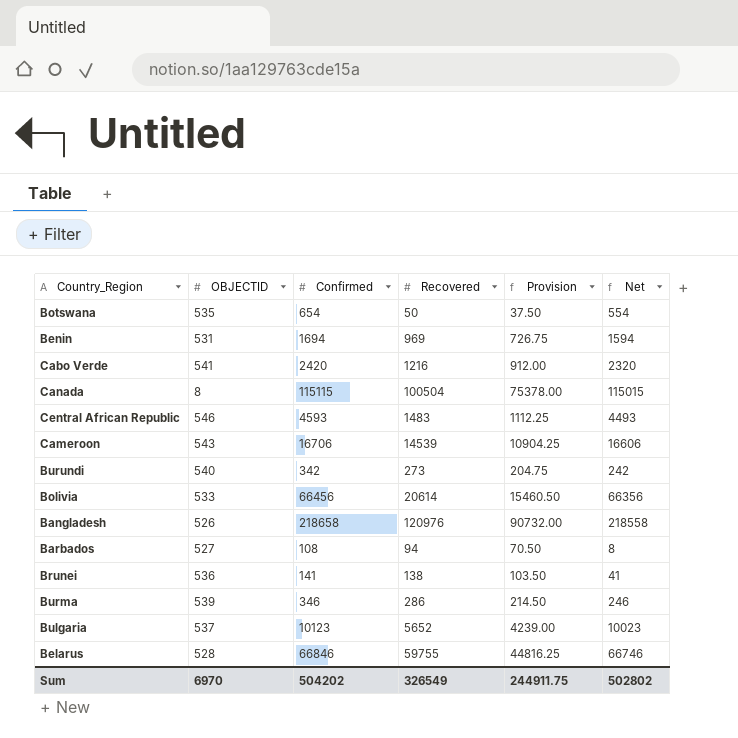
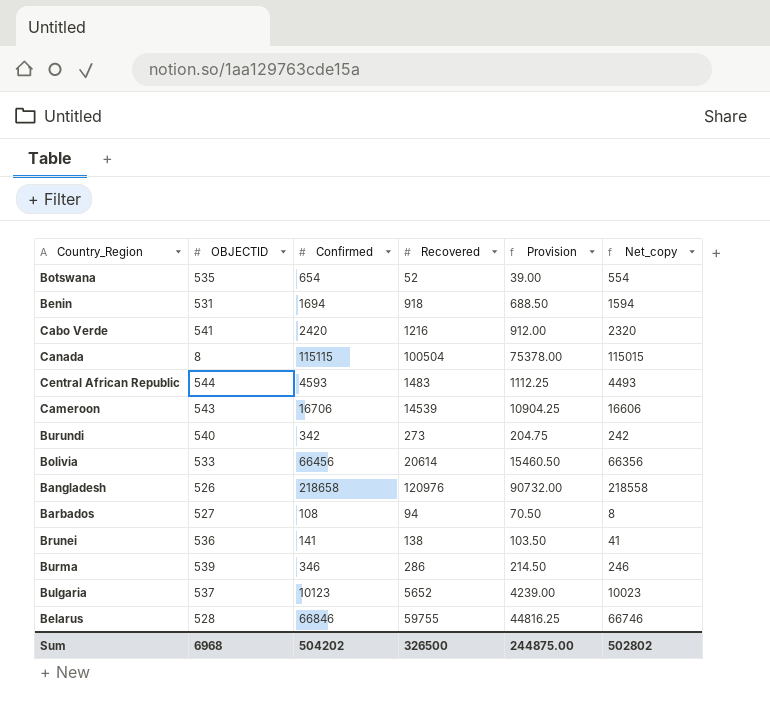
column name: Net -> Net_copy
Botswana | Recovered: 50 -> 52
Botswana | Provision: 37.50 -> 39.00
Benin | Recovered: 969 -> 918
Benin | Provision: 726.75 -> 688.50
Central African Republic | OBJECTID: 546 -> 544
Sum | OBJECTID: 6970 -> 6968
Sum | Recovered: 326549 -> 326500
Sum | Provision: 244911.75 -> 244875.00

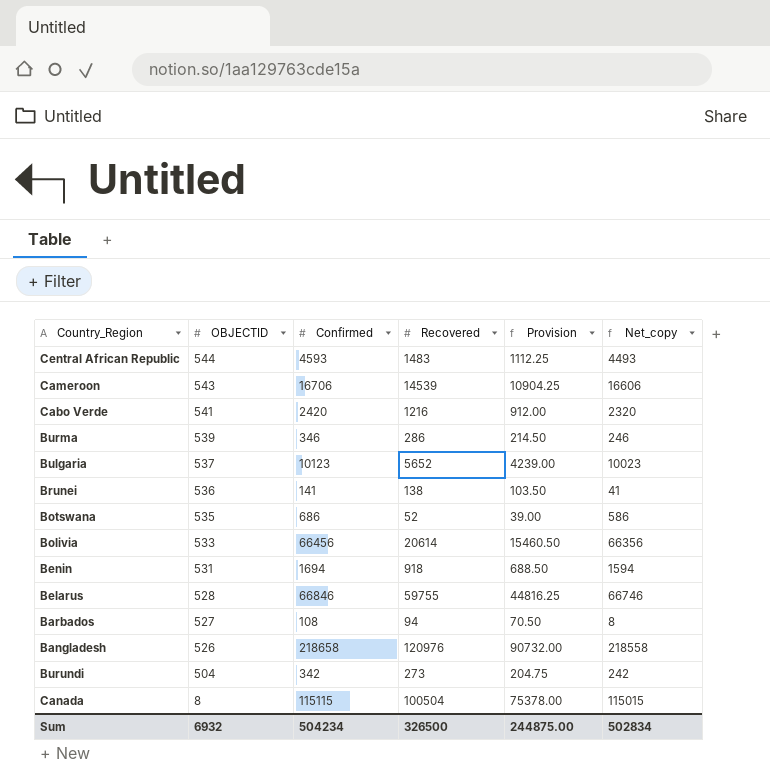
row order: none -> OBJECTID descending
Botswana | Confirmed: 654 -> 686
Botswana | Net_copy: 554 -> 586
Burundi | OBJECTID: 540 -> 504
Sum | OBJECTID: 6968 -> 6932
Sum | Confirmed: 504202 -> 504234
Sum | Net_copy: 502802 -> 502834

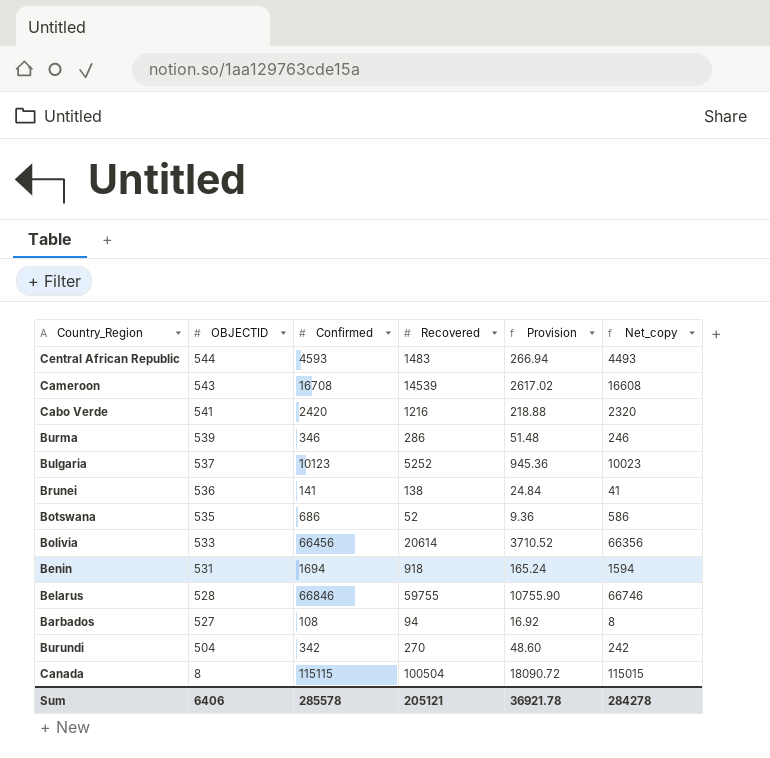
column Provision | formula: [Recovered] * 0.75 -> [Recovered] * 0.18
row Bangladesh: 526 | 218658 | 120976 | 90732.00 | 218558 -> none
Cameroon | Confirmed: 16706 -> 16708
Cameroon | Net_copy: 16606 -> 16608
Bulgaria | Recovered: 5652 -> 5252
Burundi | Recovered: 273 -> 270
Sum | OBJECTID: 6932 -> 6406
Sum | Confirmed: 504234 -> 285578
Sum | Recovered: 326500 -> 205121
Sum | Provision: 244875.00 -> 36921.78
Sum | Net_copy: 502834 -> 284278

